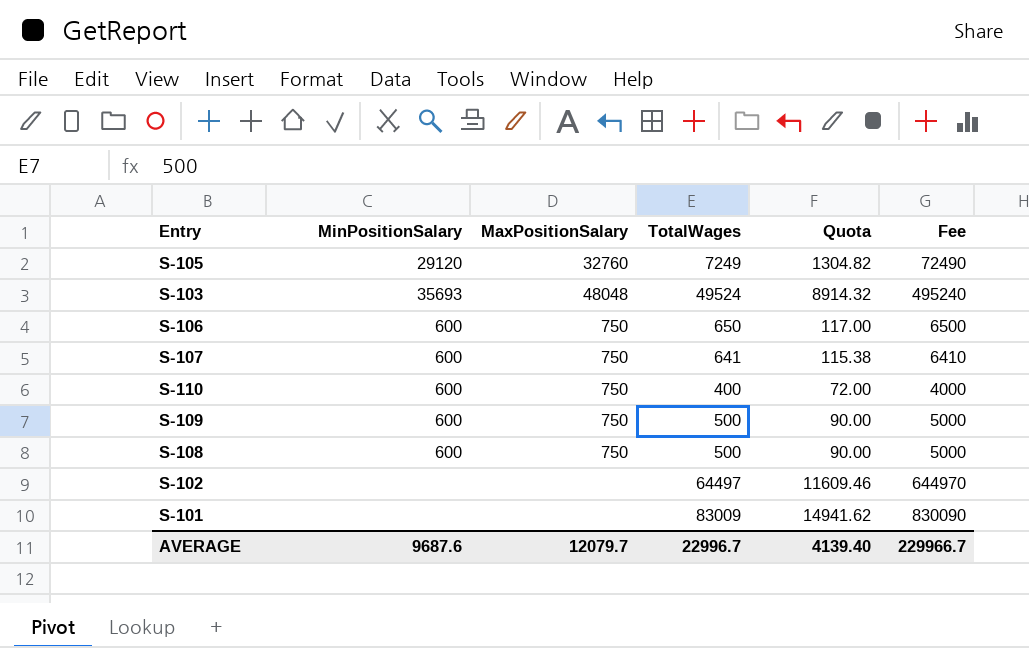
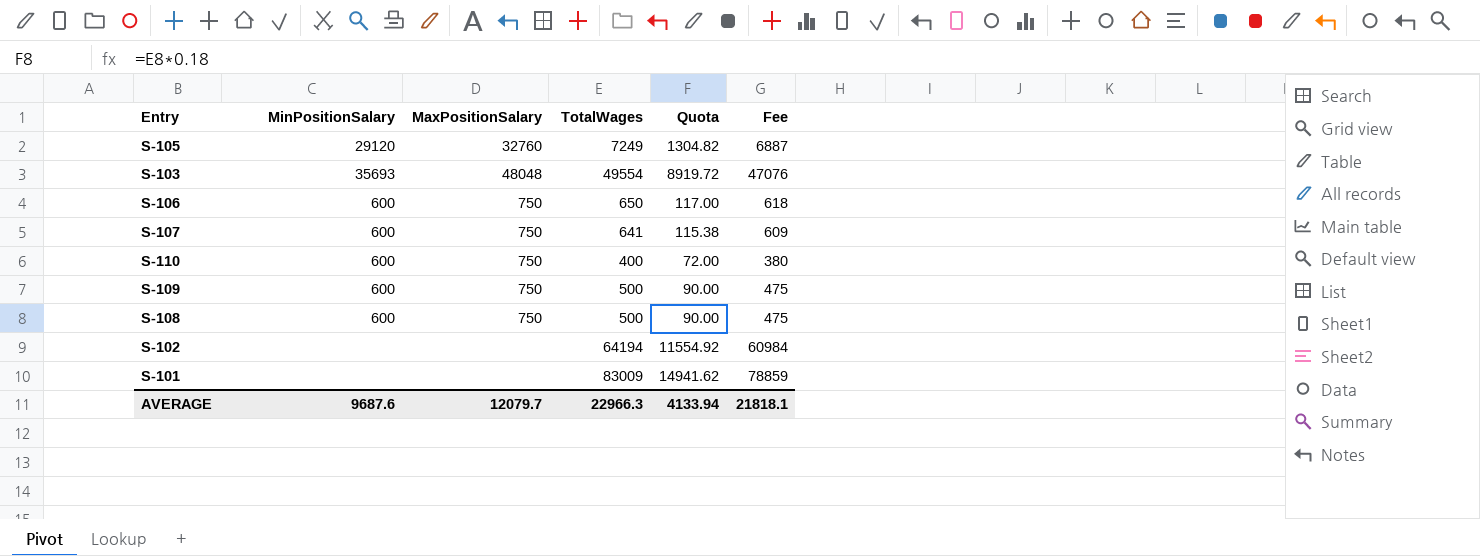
column Fee | formula: [TotalWages] * 10 -> [TotalWages] * 0.95
S-103 | TotalWages: 49524 -> 49554
S-103 | Quota: 8914.32 -> 8919.72
S-102 | TotalWages: 64497 -> 64194
S-102 | Quota: 11609.46 -> 11554.92
AVERAGE | TotalWages: 22996.7 -> 22966.3
AVERAGE | Quota: 4139.40 -> 4133.94
AVERAGE | Fee: 229966.7 -> 21818.1

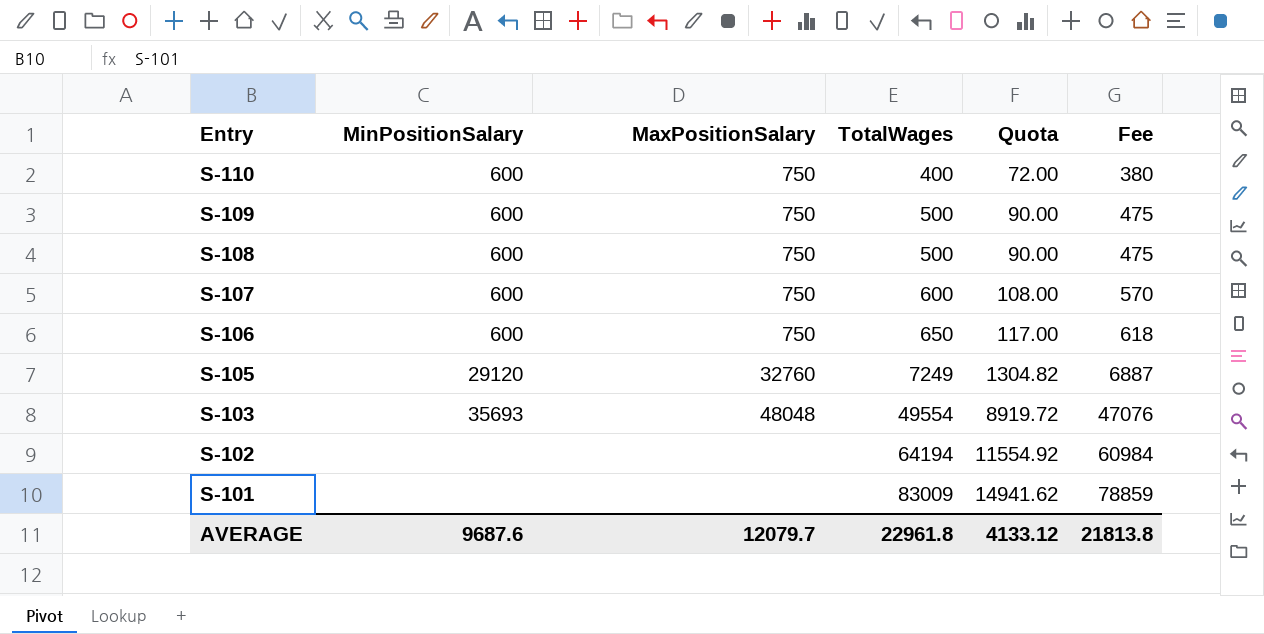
row order: none -> Entry descending
S-107 | TotalWages: 641 -> 600
S-107 | Quota: 115.38 -> 108.00
S-107 | Fee: 609 -> 570
AVERAGE | TotalWages: 22966.3 -> 22961.8
AVERAGE | Quota: 4133.94 -> 4133.12
AVERAGE | Fee: 21818.1 -> 21813.8

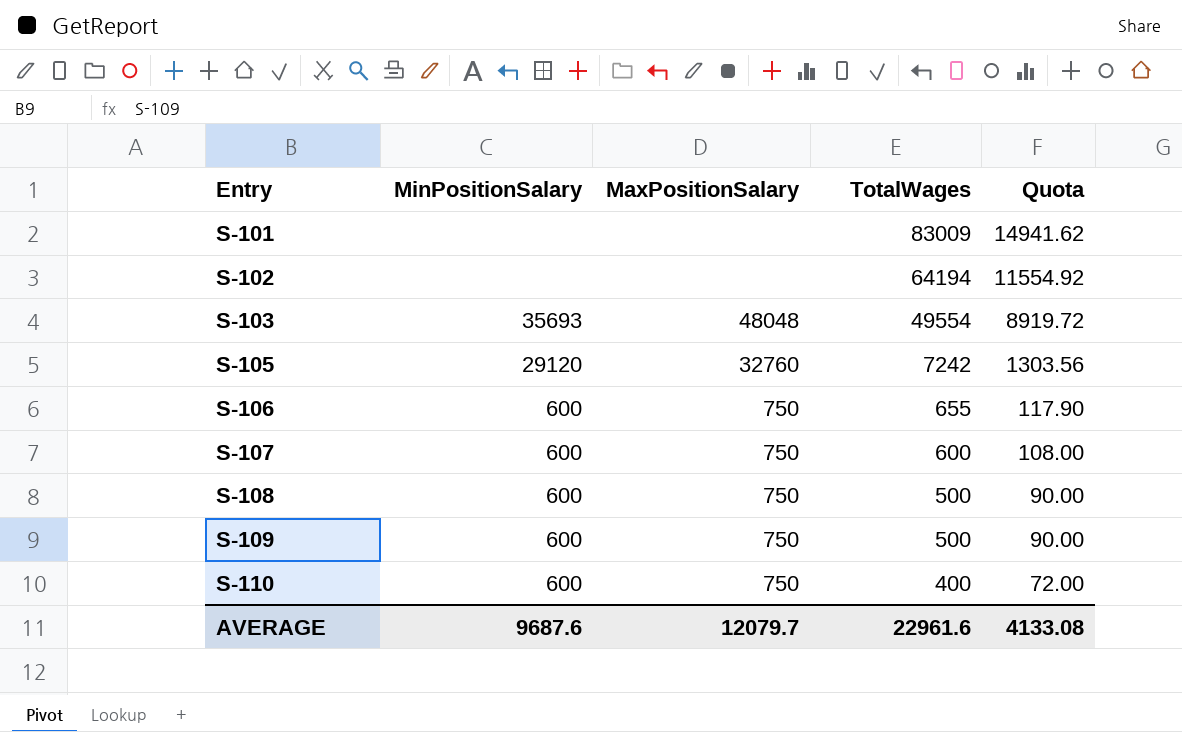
row order: Entry descending -> Entry ascending
column Fee | formula: [TotalWages] * 0.95 -> none
S-105 | TotalWages: 7249 -> 7242
S-105 | Quota: 1304.82 -> 1303.56
S-106 | TotalWages: 650 -> 655
S-106 | Quota: 117.00 -> 117.90
AVERAGE | TotalWages: 22961.8 -> 22961.6
AVERAGE | Quota: 4133.12 -> 4133.08

